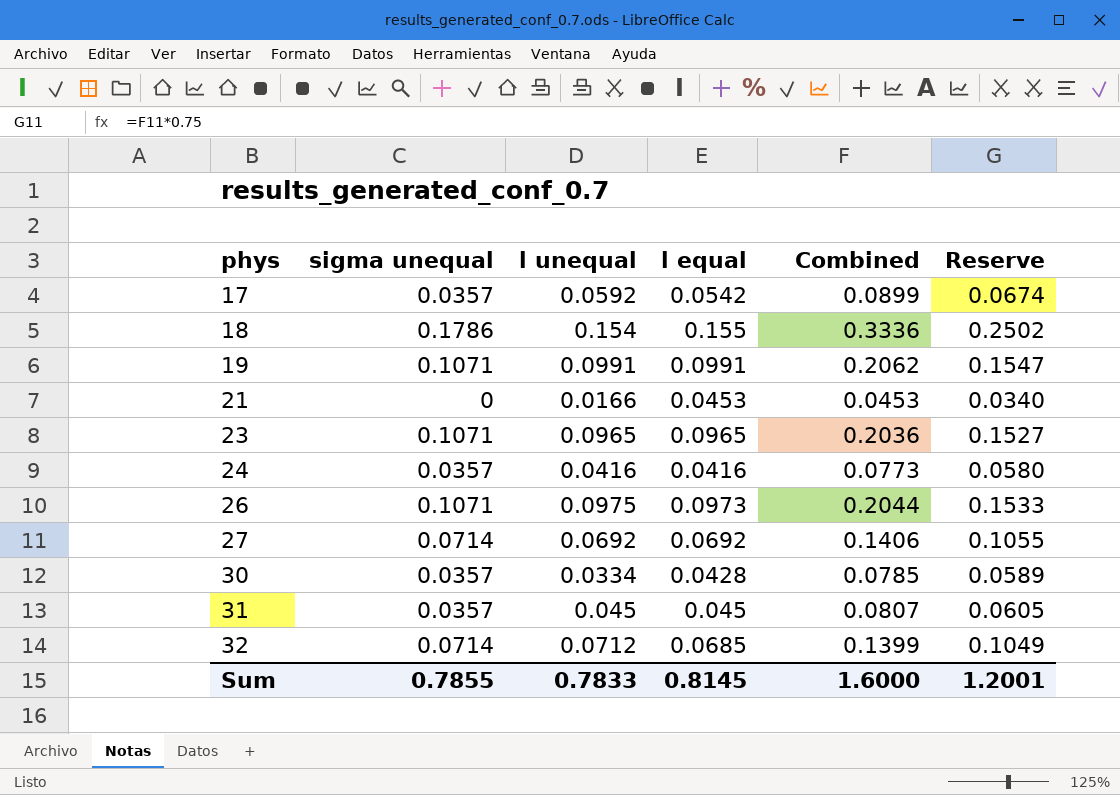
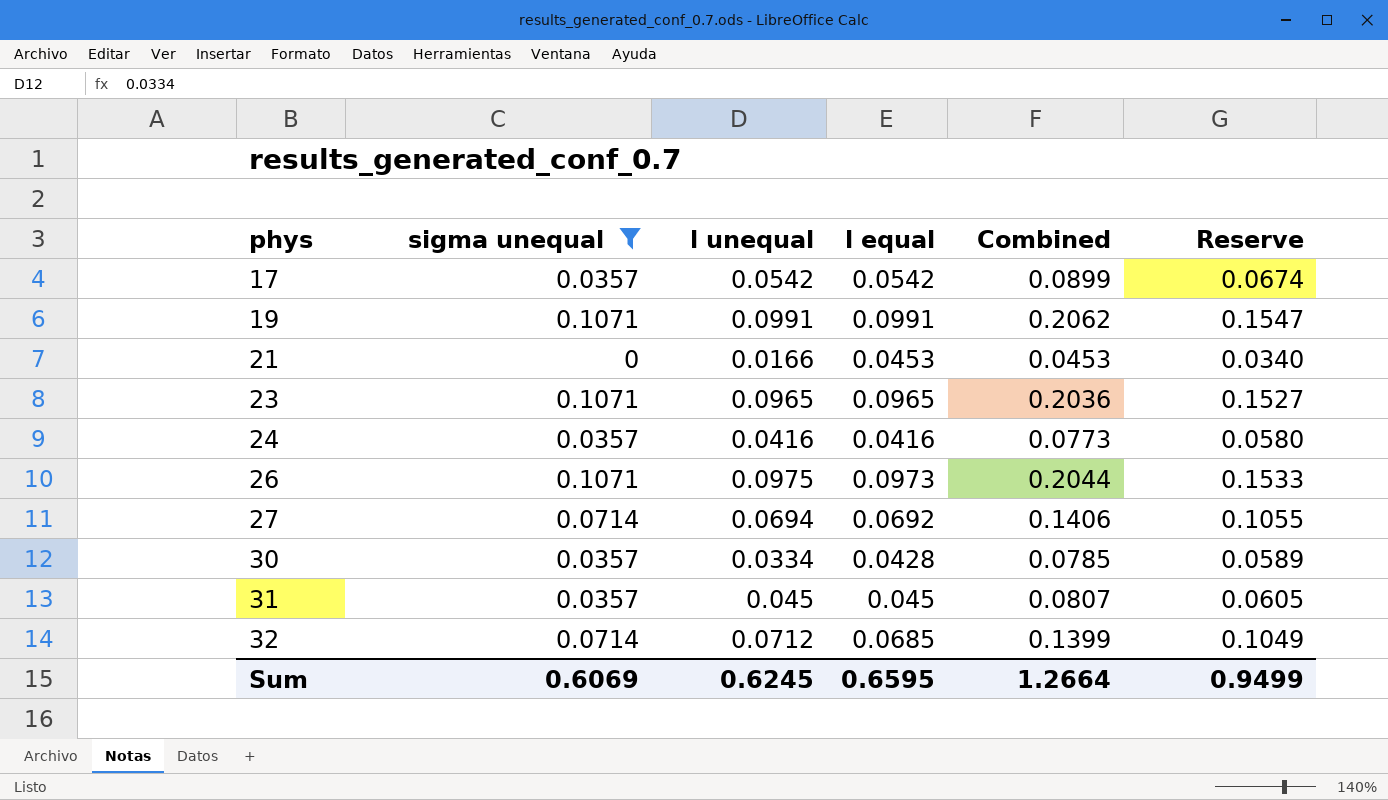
filter: none -> sigma unequal != 0.1786
17 | l unequal: 0.0592 -> 0.0542
27 | l unequal: 0.0692 -> 0.0694
Sum | sigma unequal: 0.7855 -> 0.6069
Sum | l unequal: 0.7833 -> 0.6245
Sum | l equal: 0.8145 -> 0.6595
Sum | Combined: 1.6000 -> 1.2664
Sum | Reserve: 1.2001 -> 0.9499

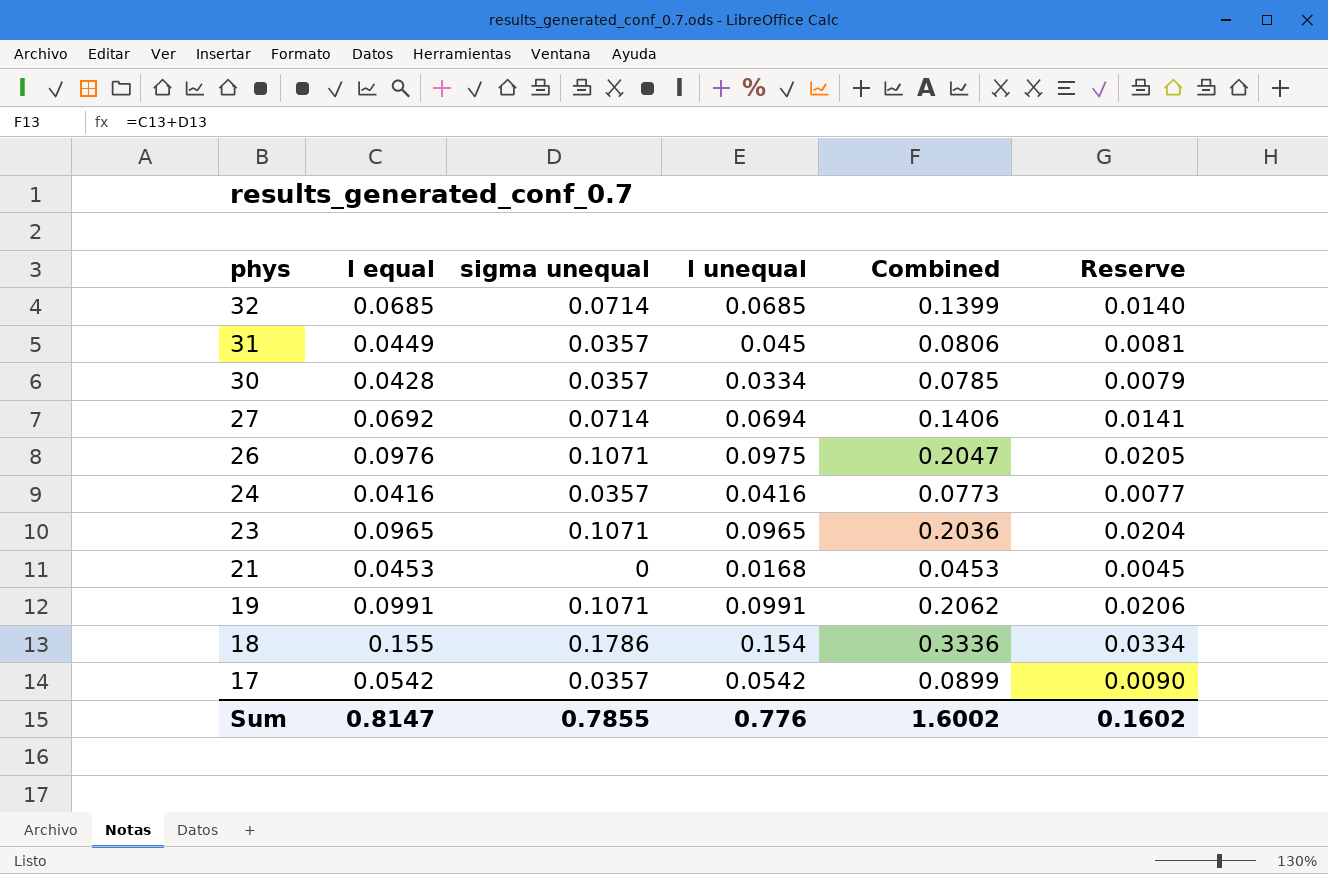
filter: sigma unequal != 0.1786 -> none
row order: phys ascending -> phys descending
column l equal | position: 4 -> 2
column Reserve | formula: [Combined] * 0.75 -> [Combined] * 0.1
32 | l unequal: 0.0712 -> 0.0685
31 | l equal: 0.045 -> 0.0449
31 | Combined: 0.0807 -> 0.0806
26 | l equal: 0.0973 -> 0.0976
26 | Combined: 0.2044 -> 0.2047
21 | l unequal: 0.0166 -> 0.0168
Sum | l equal: 0.6595 -> 0.8147
Sum | sigma unequal: 0.6069 -> 0.7855
Sum | l unequal: 0.6245 -> 0.776
Sum | Combined: 1.2664 -> 1.6002
Sum | Reserve: 0.9499 -> 0.1602

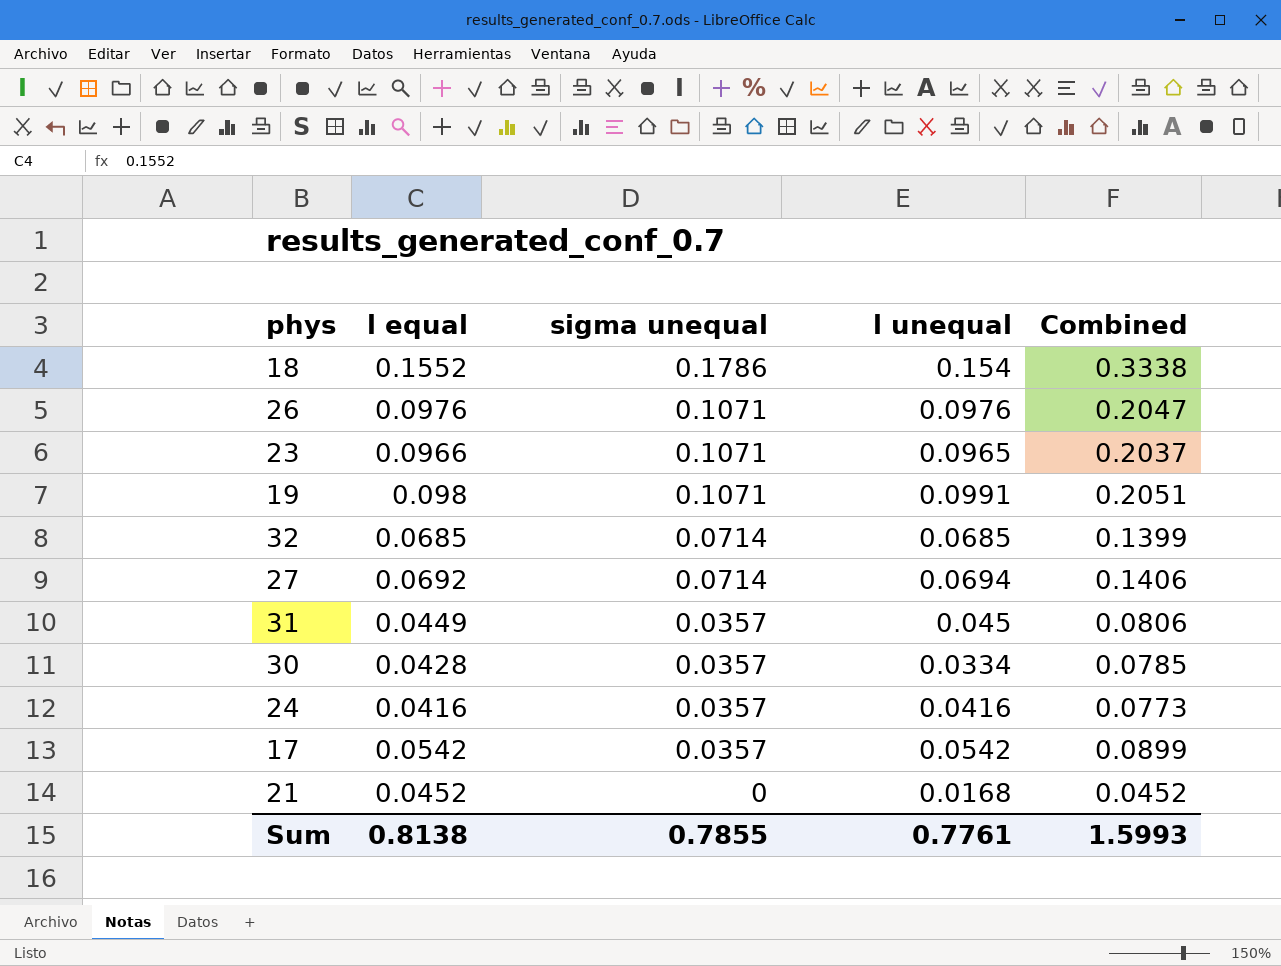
row order: phys descending -> sigma unequal descending
column Reserve | formula: [Combined] * 0.1 -> none
18 | l equal: 0.155 -> 0.1552
18 | Combined: 0.3336 -> 0.3338
26 | l unequal: 0.0975 -> 0.0976
23 | l equal: 0.0965 -> 0.0966
23 | Combined: 0.2036 -> 0.2037
19 | l equal: 0.0991 -> 0.098
19 | Combined: 0.2062 -> 0.2051
21 | l equal: 0.0453 -> 0.0452
21 | Combined: 0.0453 -> 0.0452
Sum | l equal: 0.8147 -> 0.8138
Sum | l unequal: 0.776 -> 0.7761
Sum | Combined: 1.6002 -> 1.5993

